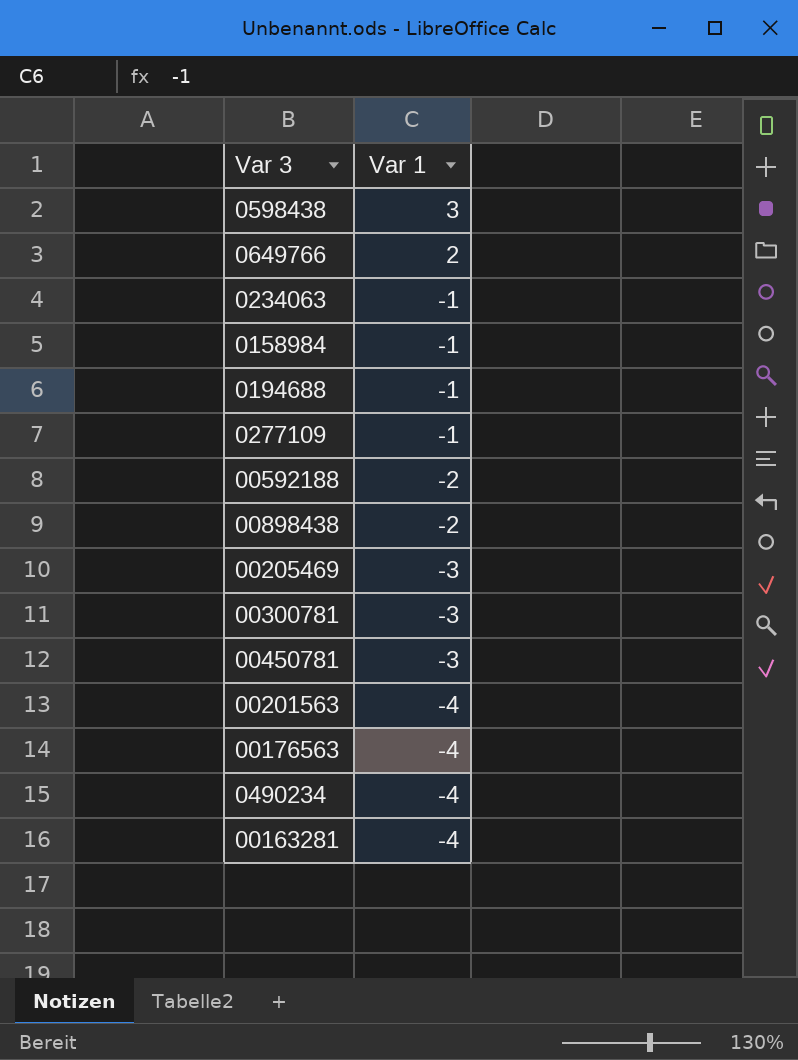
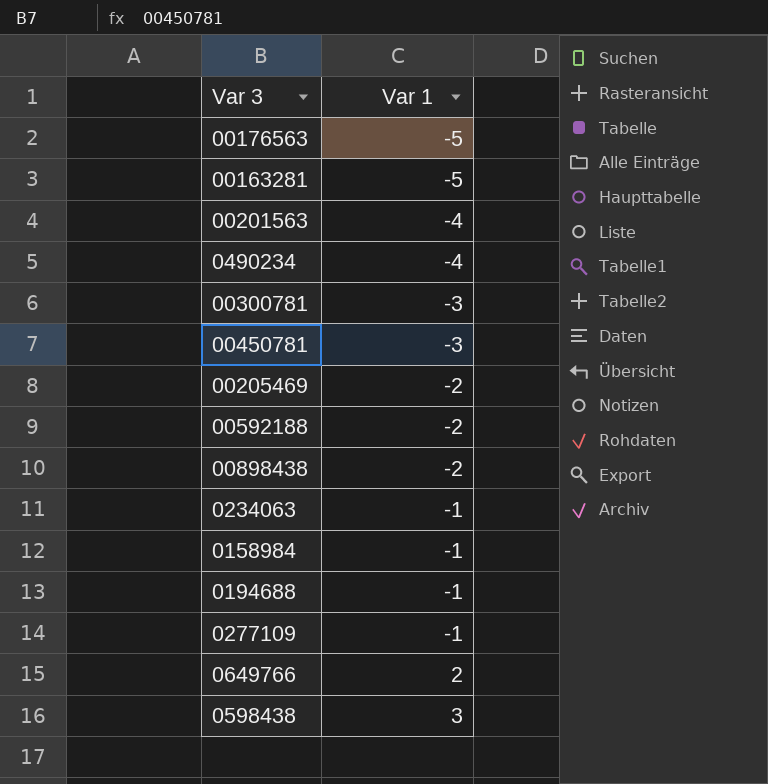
row order: Var 1 descending -> Var 1 ascending
00176563 | Var 1: -4 -> -5
00163281 | Var 1: -4 -> -5
00205469 | Var 1: -3 -> -2

